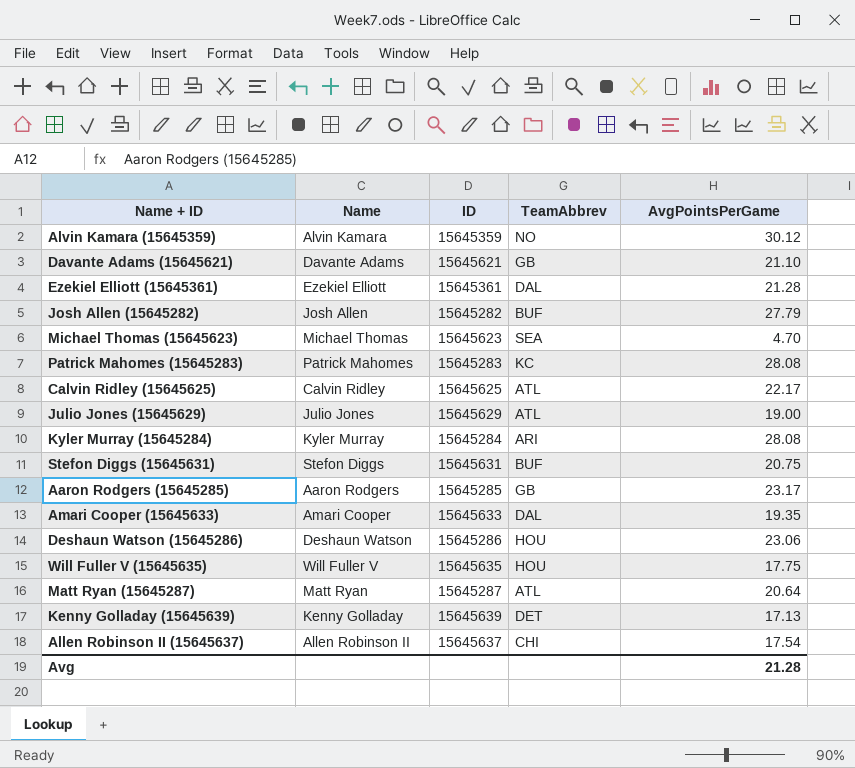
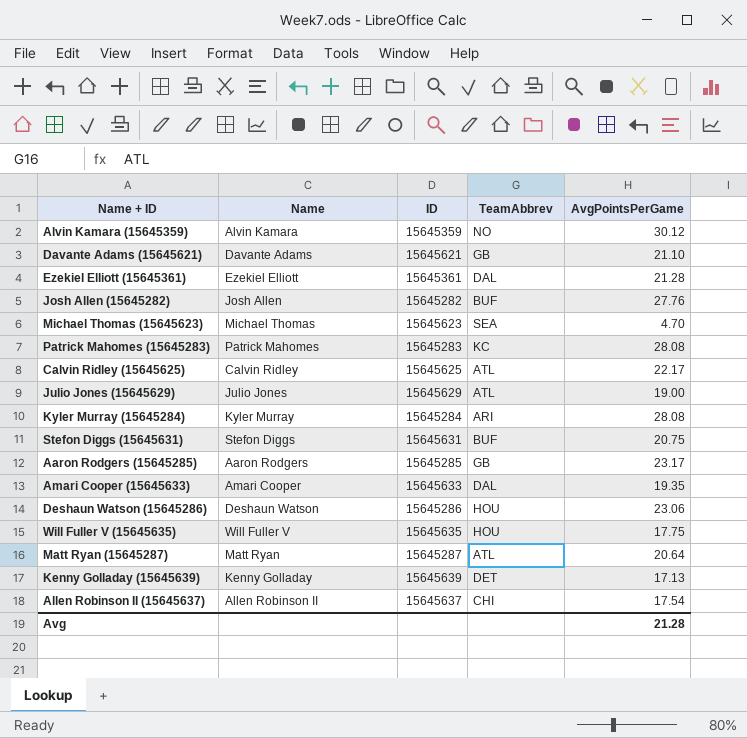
Josh Allen (15645282) | AvgPointsPerGame: 27.79 -> 27.76

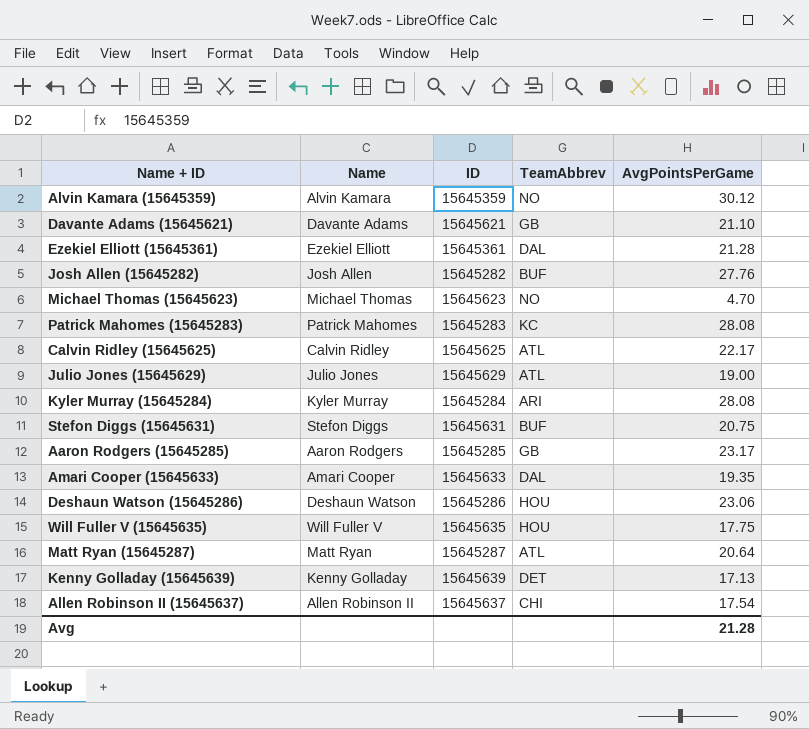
Michael Thomas (15645623) | TeamAbbrev: SEA -> NO

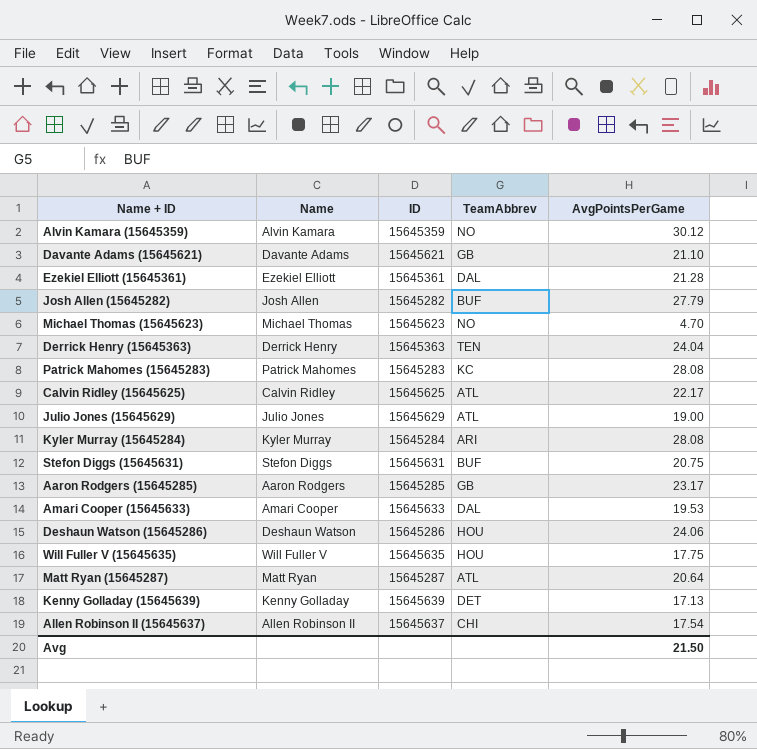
Josh Allen (15645282) | AvgPointsPerGame: 27.76 -> 27.79
row Derrick Henry (15645363): none -> Derrick Henry | 15645363 | TEN | 24.04
Amari Cooper (15645633) | AvgPointsPerGame: 19.35 -> 19.53
Deshaun Watson (15645286) | AvgPointsPerGame: 23.06 -> 24.06
Avg | AvgPointsPerGame: 21.28 -> 21.50

